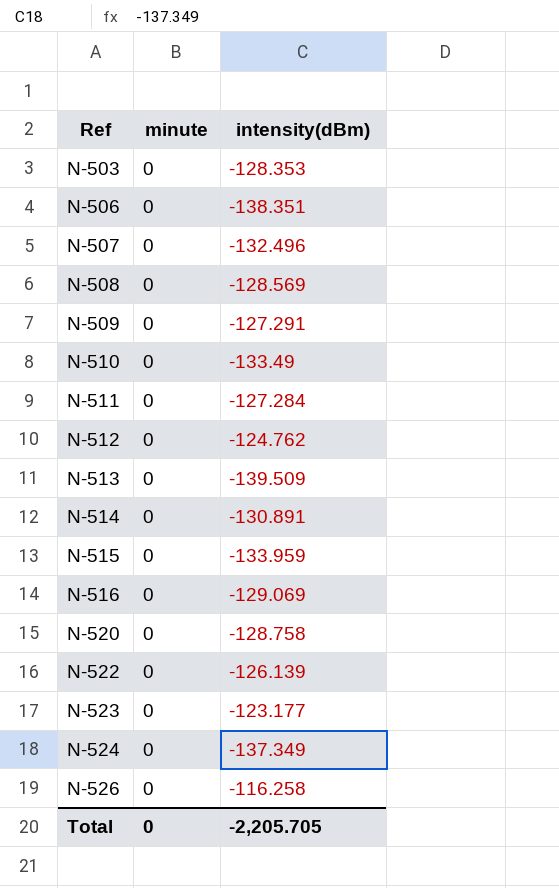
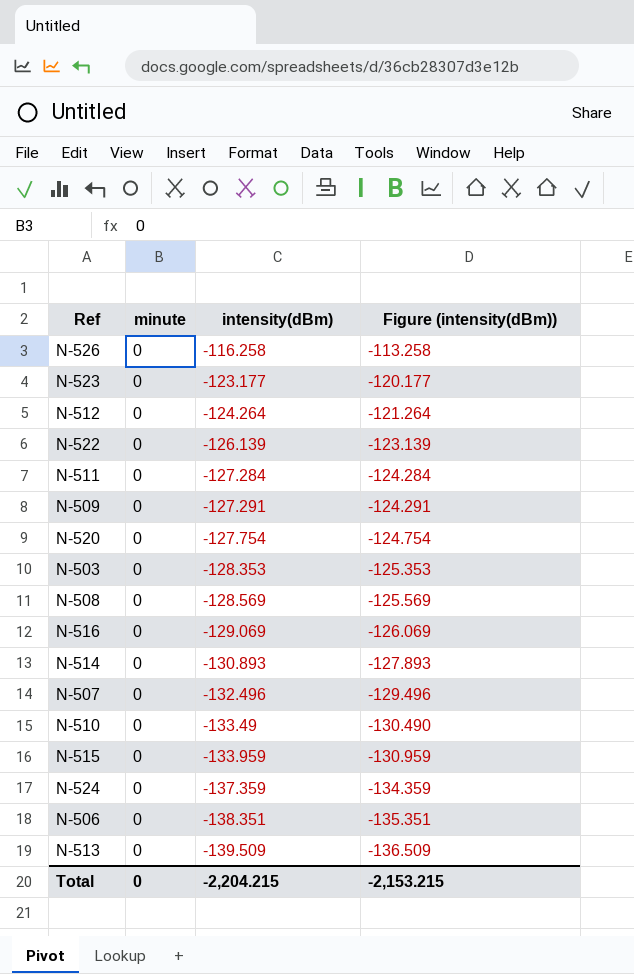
row order: Ref ascending -> intensity(dBm) descending
column Figure (intensity(dBm)) | formula: none -> [intensity(dBm)] + 3
N-512 | intensity(dBm): -124.762 -> -124.264
N-520 | intensity(dBm): -128.758 -> -127.754
N-514 | intensity(dBm): -130.891 -> -130.893
N-524 | intensity(dBm): -137.349 -> -137.359
Total | intensity(dBm): -2,205.705 -> -2,204.215

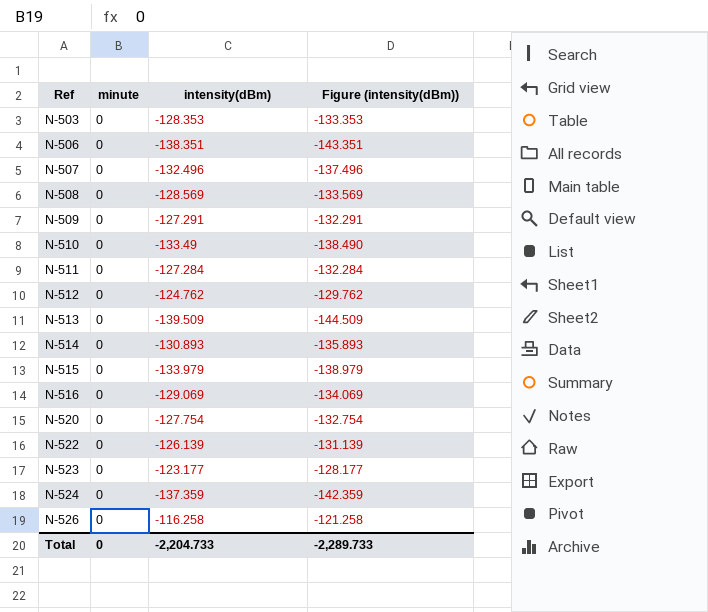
row order: intensity(dBm) descending -> Ref ascending
column Figure (intensity(dBm)) | formula: [intensity(dBm)] + 3 -> [intensity(dBm)] - 5
N-512 | intensity(dBm): -124.264 -> -124.762
N-515 | intensity(dBm): -133.959 -> -133.979
Total | intensity(dBm): -2,204.215 -> -2,204.733
Total | Figure (intensity(dBm)): -2,153.215 -> -2,289.733

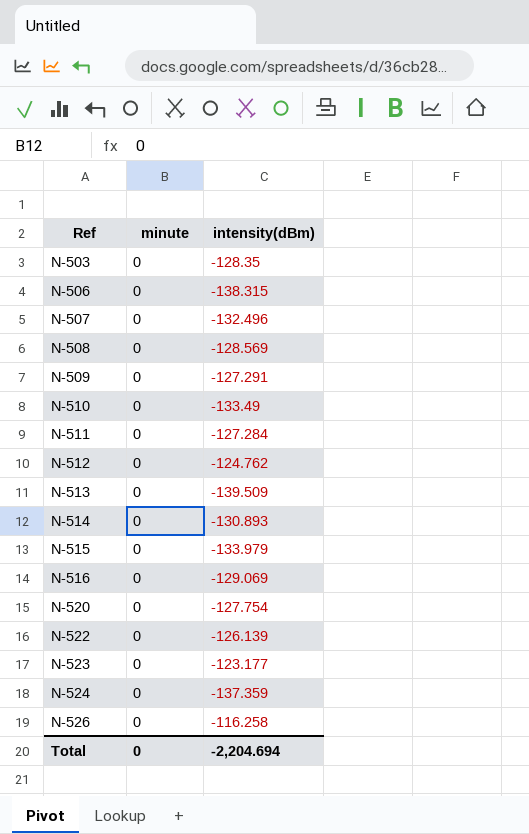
column Figure (intensity(dBm)) | formula: [intensity(dBm)] - 5 -> none
N-503 | intensity(dBm): -128.353 -> -128.35
N-506 | intensity(dBm): -138.351 -> -138.315
Total | intensity(dBm): -2,204.733 -> -2,204.694

